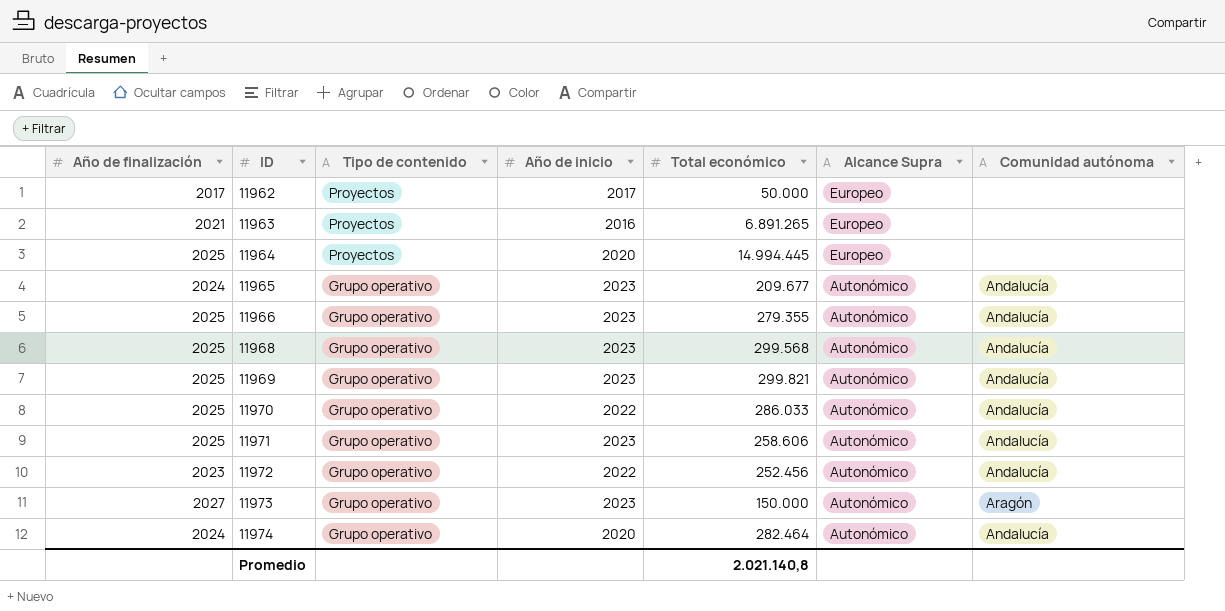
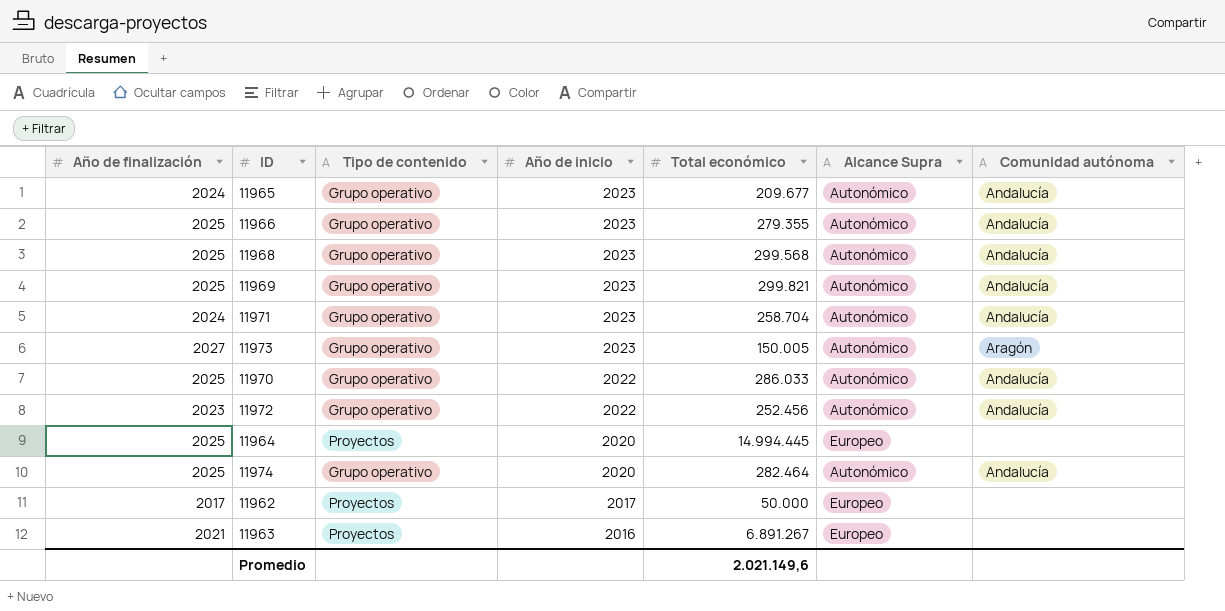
row order: ID ascending -> Año de inicio descending
11971 | Año de finalización: 2025 -> 2024
11971 | Total económico: 258.606 -> 258.704
11973 | Total económico: 150.000 -> 150.005
11974 | Año de finalización: 2024 -> 2025
11963 | Total económico: 6.891.265 -> 6.891.267
Promedio | Total económico: 2.021.140,8 -> 2.021.149,6

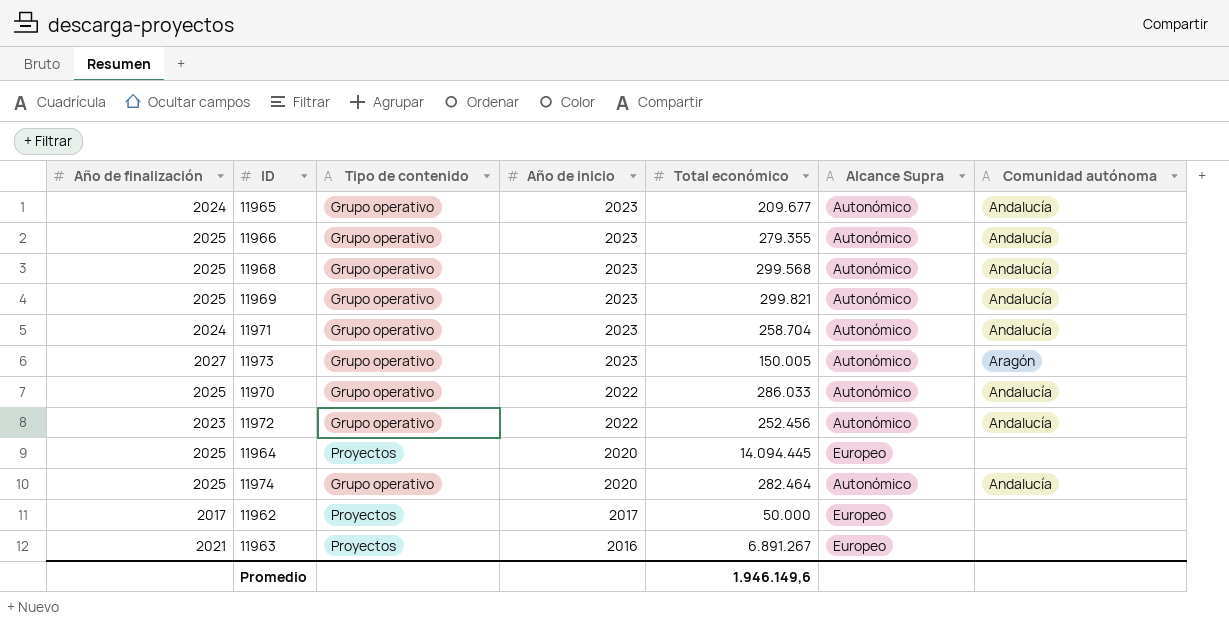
11964 | Total económico: 14.994.445 -> 14.094.445
Promedio | Total económico: 2.021.149,6 -> 1.946.149,6

